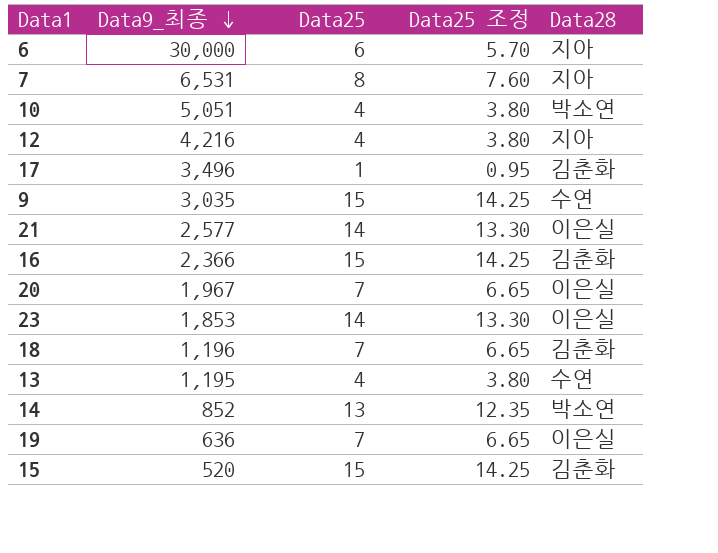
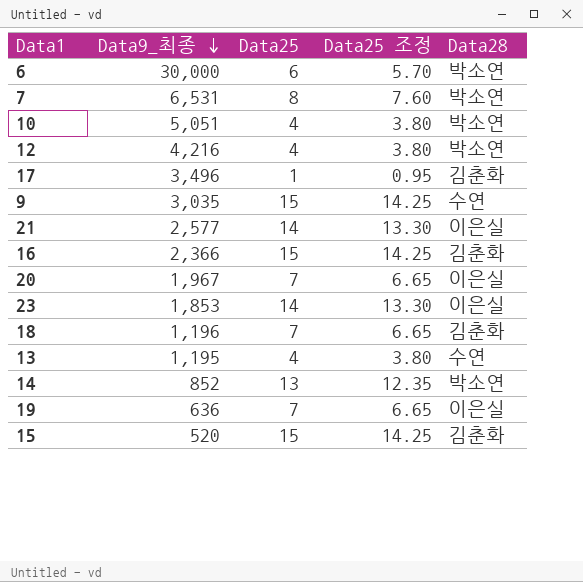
6 | Data28: 지아 -> 박소연
7 | Data28: 지아 -> 박소연
12 | Data28: 지아 -> 박소연

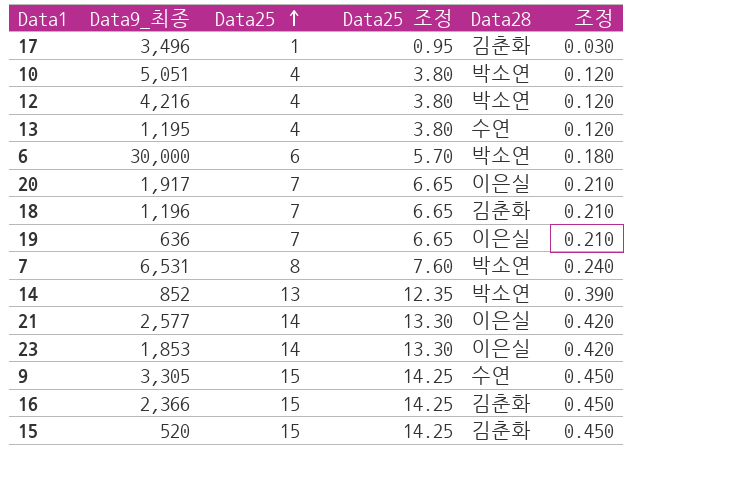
row order: Data9_최종 descending -> Data25 ascending
column 조정 | formula: none -> [Data25] * 0.03
20 | Data9_최종: 1,967 -> 1,917
9 | Data9_최종: 3,035 -> 3,305

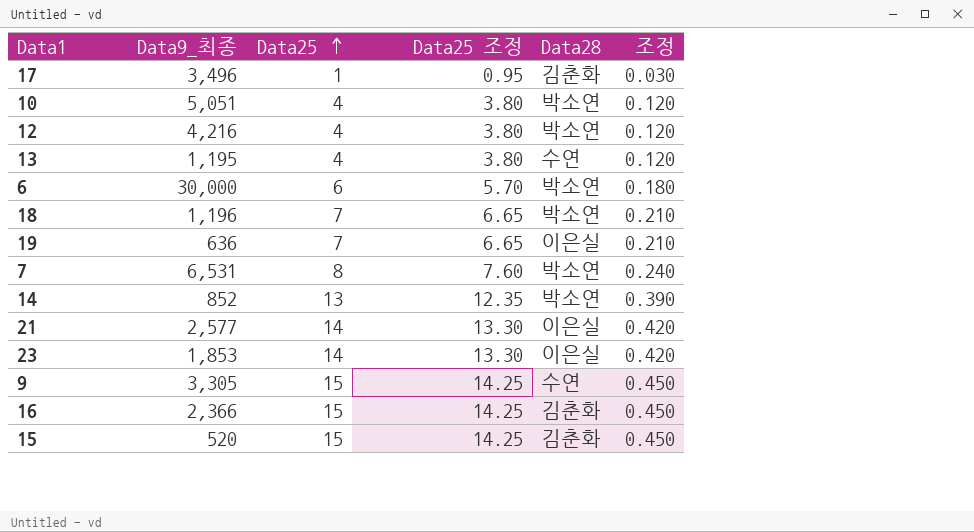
row 20: 1,917 | 7 | 6.65 | 이은실 | 0.210 -> none
18 | Data28: 김춘화 -> 박소연

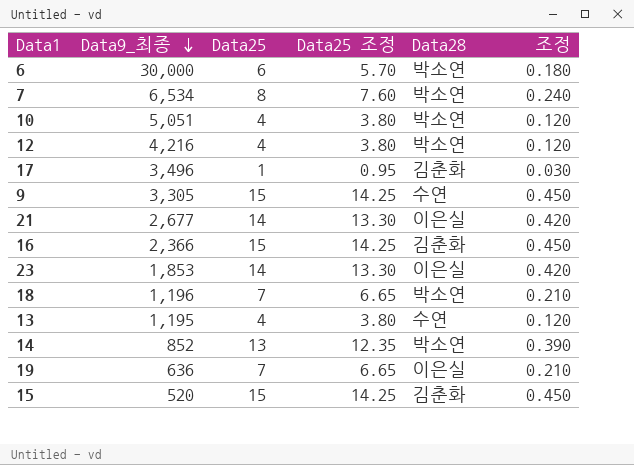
row order: Data25 ascending -> Data9_최종 descending
7 | Data9_최종: 6,531 -> 6,534
21 | Data9_최종: 2,577 -> 2,677

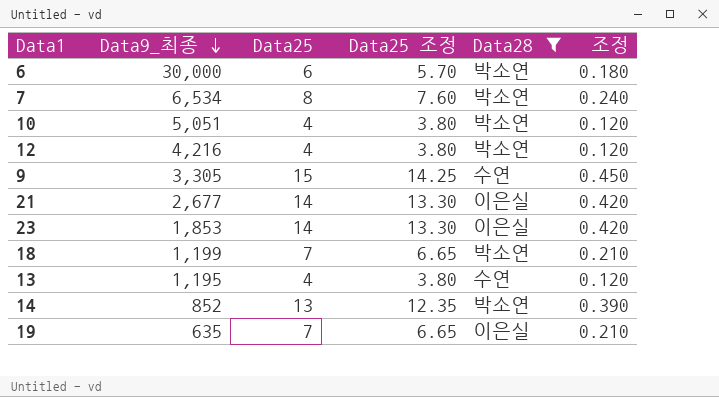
filter: none -> Data28 != 김춘화
18 | Data9_최종: 1,196 -> 1,199
19 | Data9_최종: 636 -> 635

